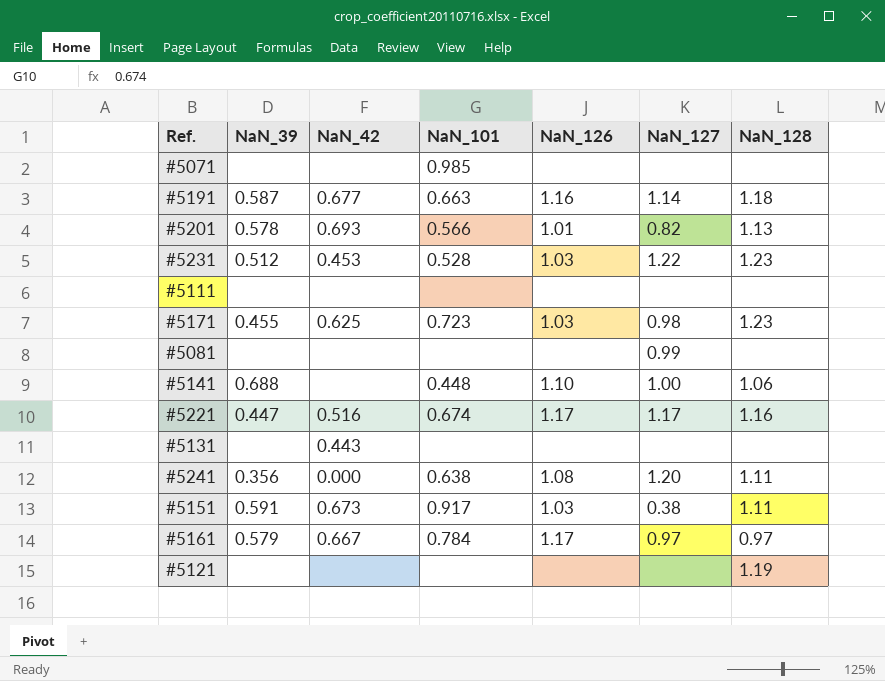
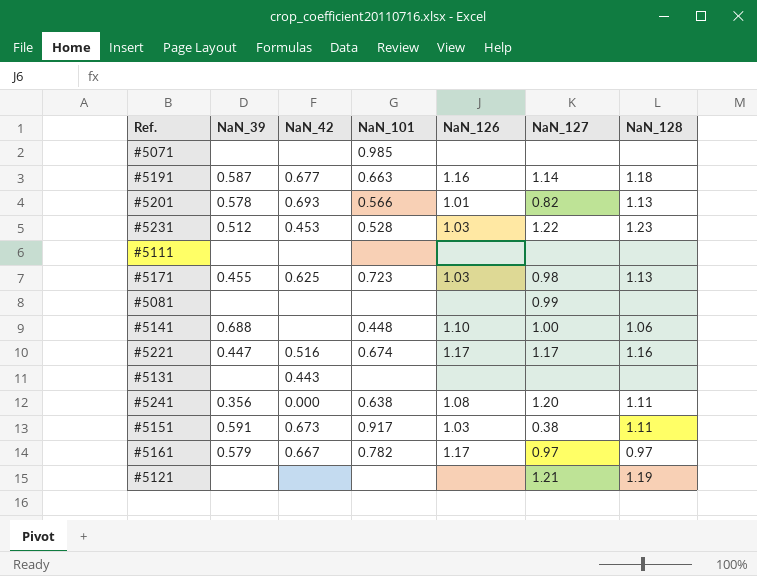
#5171 | NaN_128: 1.23 -> 1.13
#5161 | NaN_101: 0.784 -> 0.782
#5121 | NaN_127: none -> 1.21

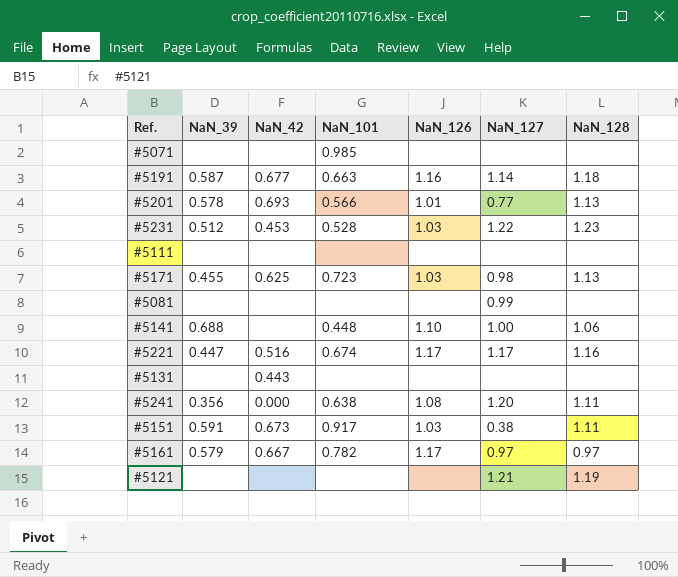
#5201 | NaN_127: 0.82 -> 0.77

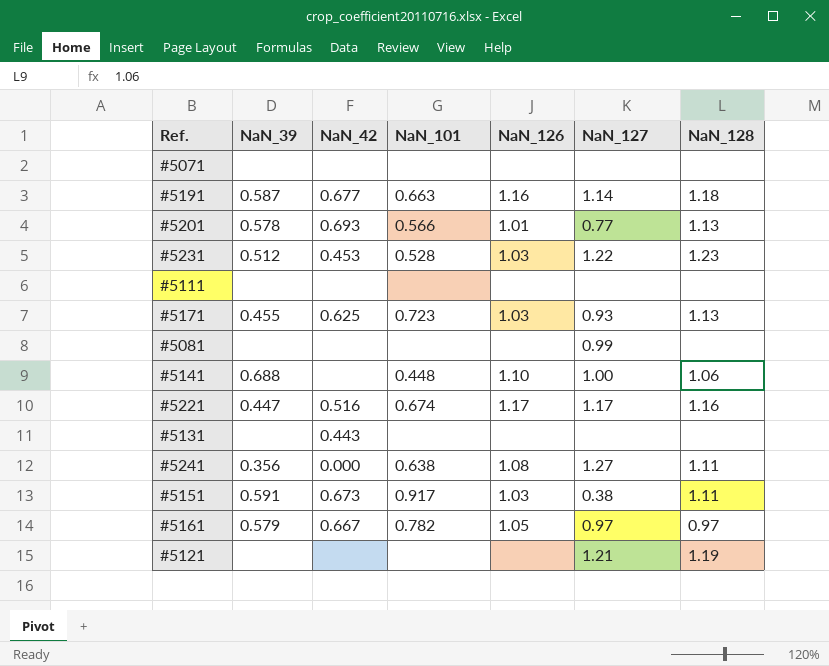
#5071 | NaN_101: 0.985 -> none
#5171 | NaN_127: 0.98 -> 0.93
#5241 | NaN_127: 1.20 -> 1.27
#5161 | NaN_126: 1.17 -> 1.05

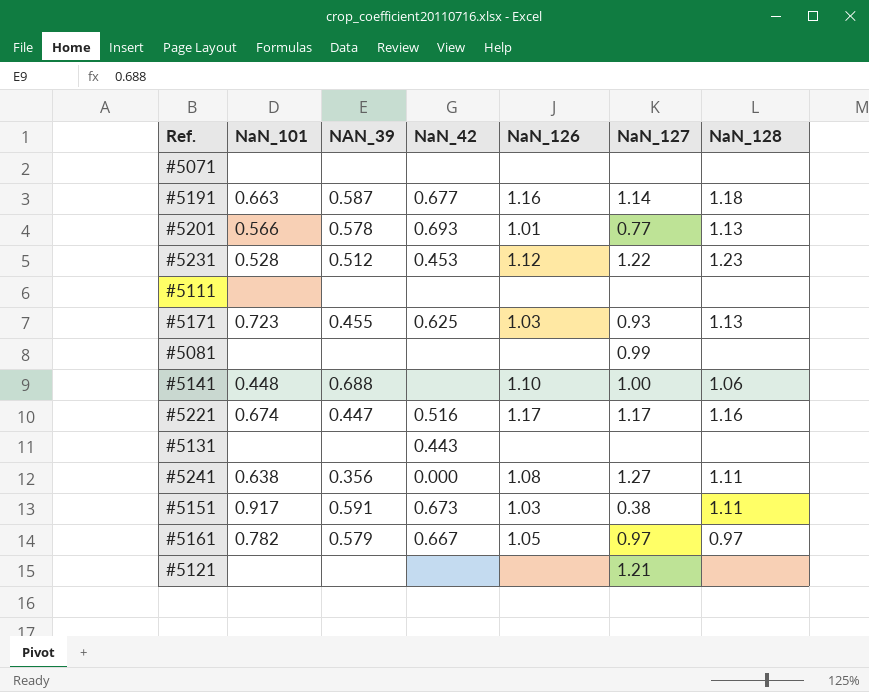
column NaN_101 | position: 4 -> 2
column name: NaN_39 -> NAN_39
#5231 | NaN_126: 1.03 -> 1.12
#5121 | NaN_128: 1.19 -> none

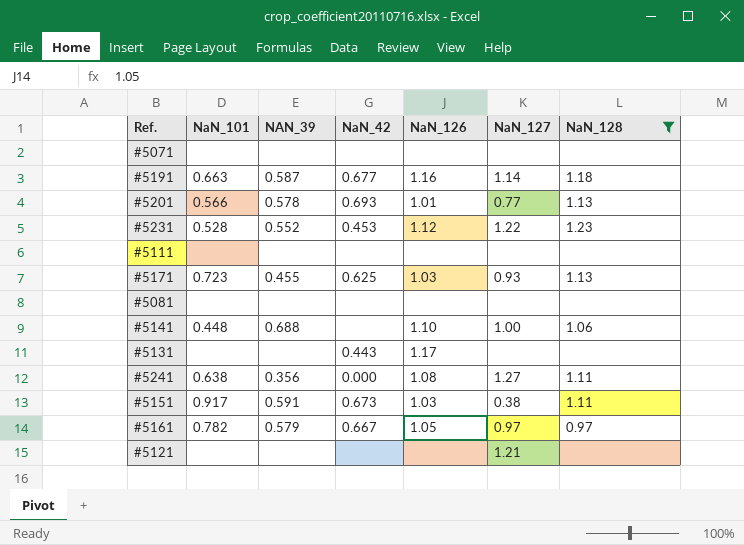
filter: none -> NaN_128 != 1.16
#5231 | NAN_39: 0.512 -> 0.552
#5081 | NaN_127: 0.99 -> none
#5131 | NaN_126: none -> 1.17

